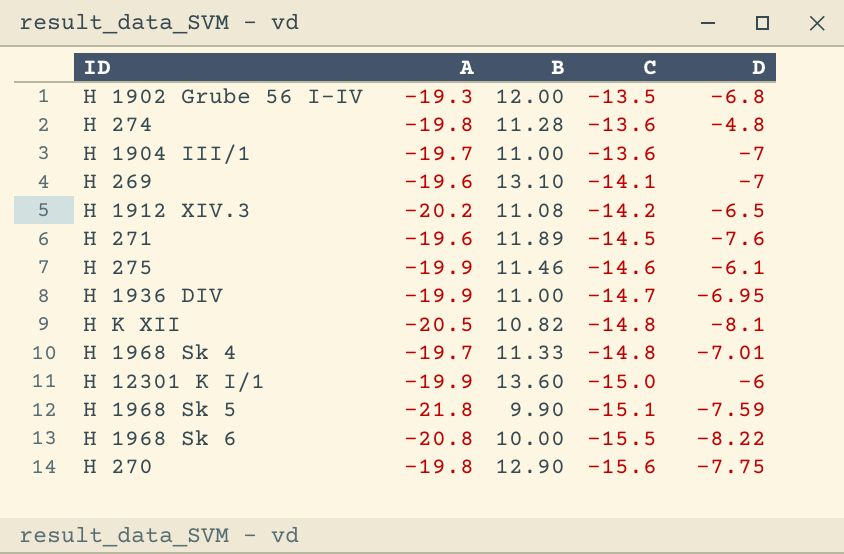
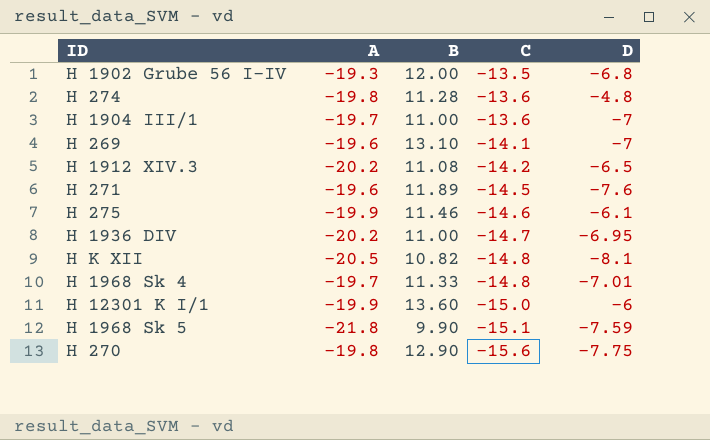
row H 1968 Sk 6: -20.8 | 10.00 | -15.5 | -8.22 -> none
H 1936 DIV | A: -19.9 -> -20.2

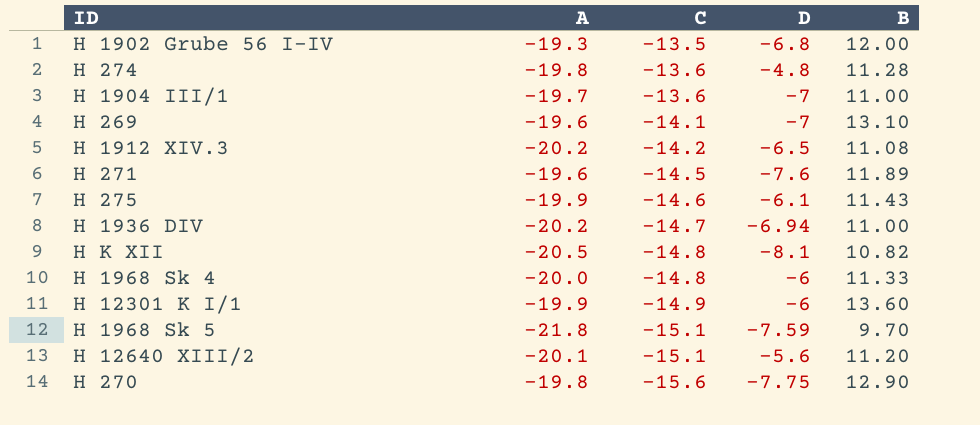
column B | position: 3 -> 5
H 275 | B: 11.46 -> 11.43
H 1936 DIV | D: -6.95 -> -6.94
H 1968 Sk 4 | A: -19.7 -> -20.0
H 1968 Sk 4 | D: -7.01 -> -6
H 12301 K I/1 | C: -15.0 -> -14.9
H 1968 Sk 5 | B: 9.90 -> 9.70
row H 12640 XIII/2: none -> -20.1 | -15.1 | -5.6 | 11.20

